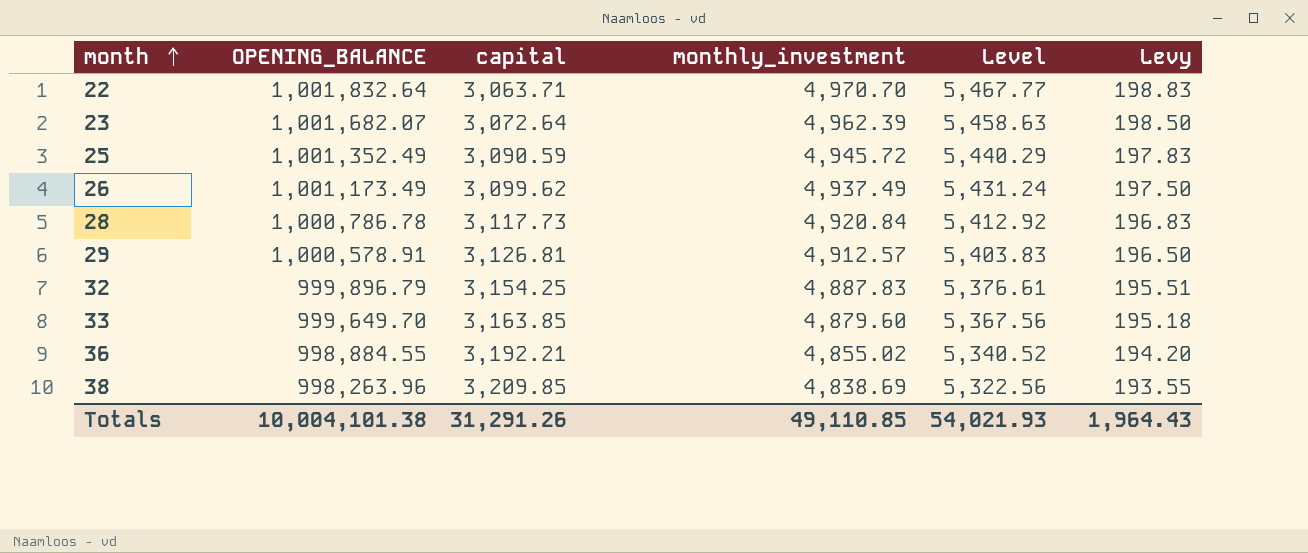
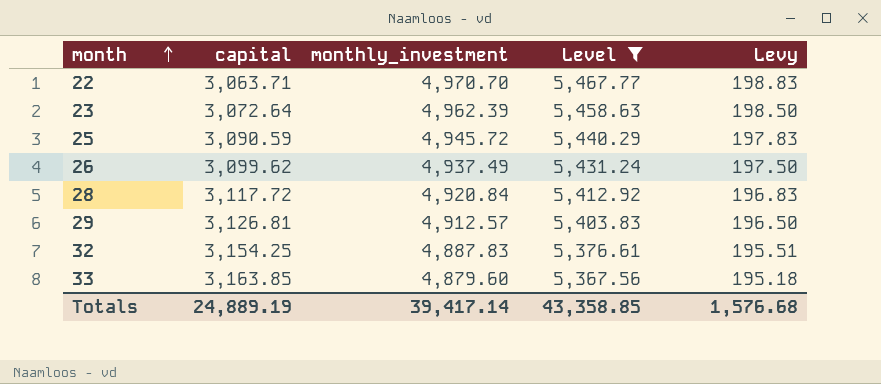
filter: none -> Level >= 5,367.56
column OPENING_BALANCE | position: 2 -> none
28 | capital: 3,117.73 -> 3,117.72
Totals | capital: 31,291.26 -> 24,889.19
Totals | monthly_investment: 49,110.85 -> 39,417.14
Totals | Level: 54,021.93 -> 43,358.85
Totals | Levy: 1,964.43 -> 1,576.68

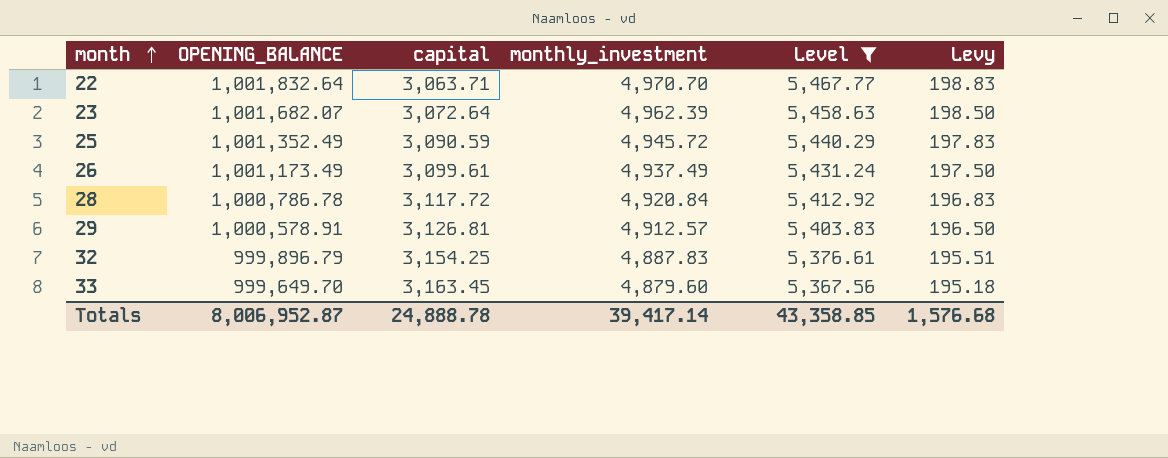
column OPENING_BALANCE | position: none -> 2
26 | capital: 3,099.62 -> 3,099.61
33 | capital: 3,163.85 -> 3,163.45
Totals | capital: 24,889.19 -> 24,888.78

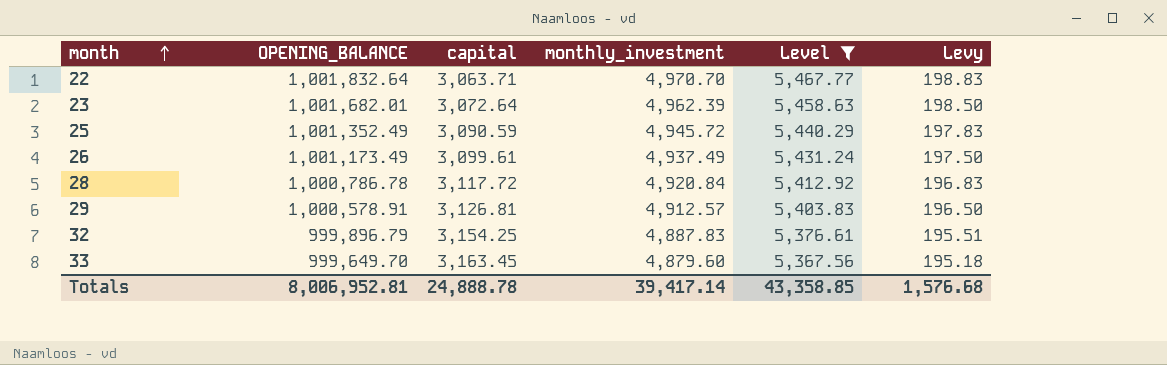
23 | OPENING_BALANCE: 1,001,682.07 -> 1,001,682.01
Totals | OPENING_BALANCE: 8,006,952.87 -> 8,006,952.81

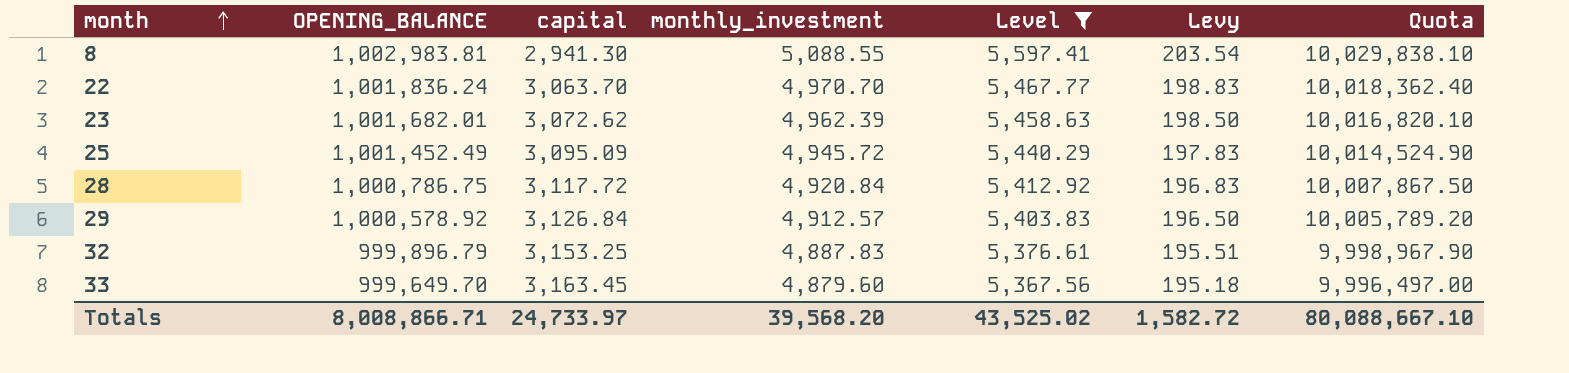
column Quota | formula: none -> [OPENING_BALANCE] * 10
row 26: 1,001,173.49 | 3,099.61 | 4,937.49 | 5,431.24 | 197.50 -> none
row 8: none -> 1,002,983.81 | 2,941.30 | 5,088.55 | 5,597.41 | 203.54 | 10,029,838.10
22 | OPENING_BALANCE: 1,001,832.64 -> 1,001,836.24
22 | capital: 3,063.71 -> 3,063.70
23 | capital: 3,072.64 -> 3,072.62
25 | OPENING_BALANCE: 1,001,352.49 -> 1,001,452.49
25 | capital: 3,090.59 -> 3,095.09
28 | OPENING_BALANCE: 1,000,786.78 -> 1,000,786.75
29 | OPENING_BALANCE: 1,000,578.91 -> 1,000,578.92
29 | capital: 3,126.81 -> 3,126.84
32 | capital: 3,154.25 -> 3,153.25
Totals | OPENING_BALANCE: 8,006,952.81 -> 8,008,866.71
Totals | capital: 24,888.78 -> 24,733.97
Totals | monthly_investment: 39,417.14 -> 39,568.20
Totals | Level: 43,358.85 -> 43,525.02
Totals | Levy: 1,576.68 -> 1,582.72

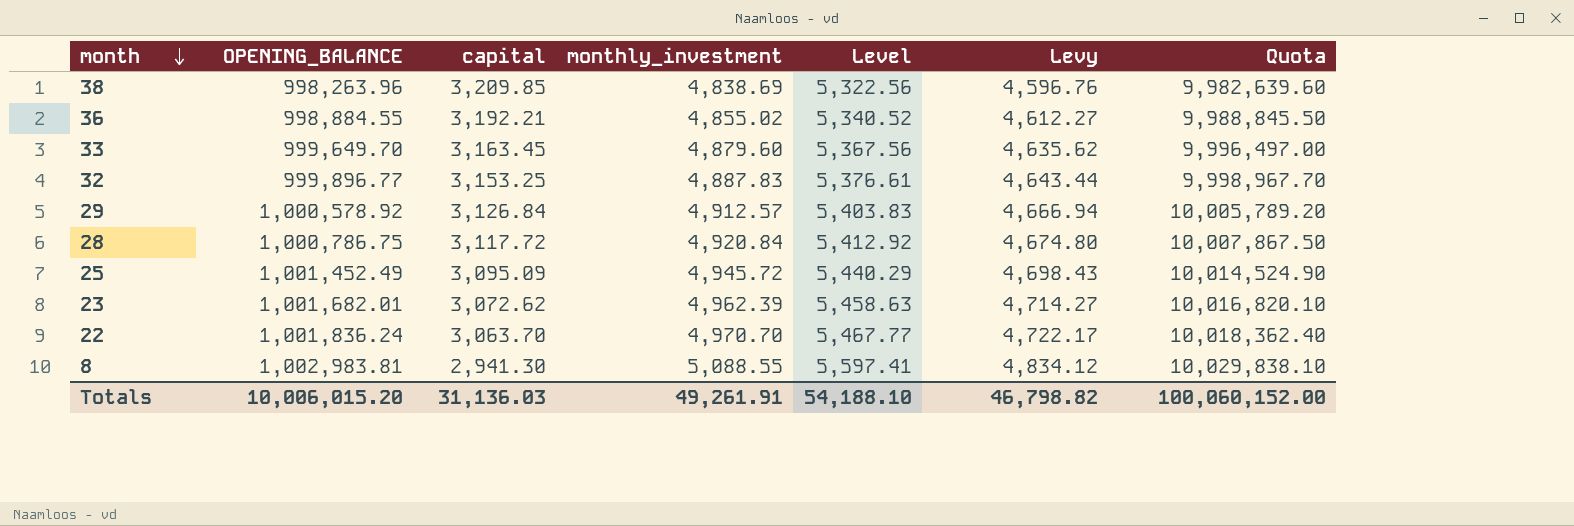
filter: Level >= 5,367.56 -> none
row order: month ascending -> month descending
column Levy | formula: [monthly_investment] * 0.04 -> [monthly_investment] * 0.95
32 | OPENING_BALANCE: 999,896.79 -> 999,896.77
32 | Quota: 9,998,967.90 -> 9,998,967.70
Totals | OPENING_BALANCE: 8,008,866.71 -> 10,006,015.20
Totals | capital: 24,733.97 -> 31,136.03
Totals | monthly_investment: 39,568.20 -> 49,261.91
Totals | Level: 43,525.02 -> 54,188.10
Totals | Levy: 1,582.72 -> 46,798.82
Totals | Quota: 80,088,667.10 -> 100,060,152.00

